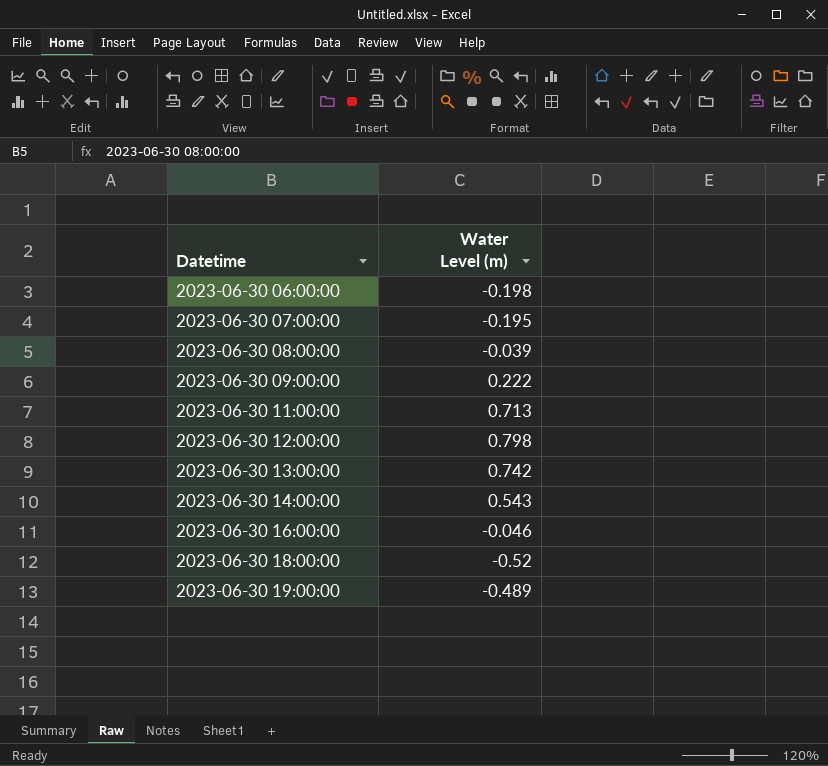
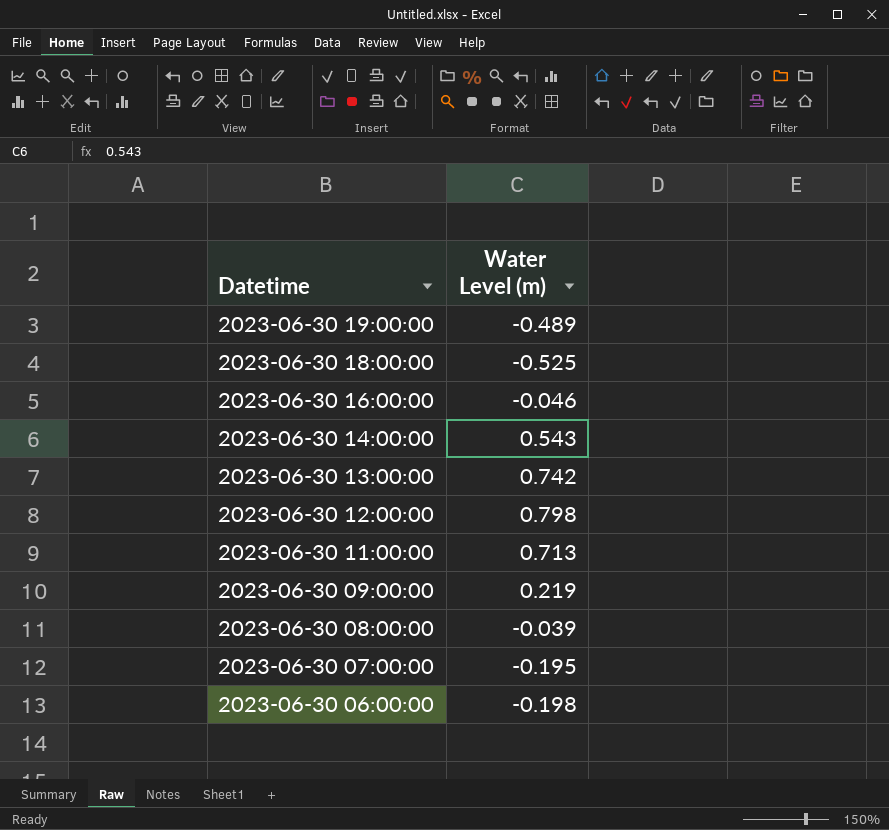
row order: Datetime ascending -> Datetime descending
2023-06-30 18:00:00 | Water Level (m): -0.52 -> -0.525
2023-06-30 09:00:00 | Water Level (m): 0.222 -> 0.219

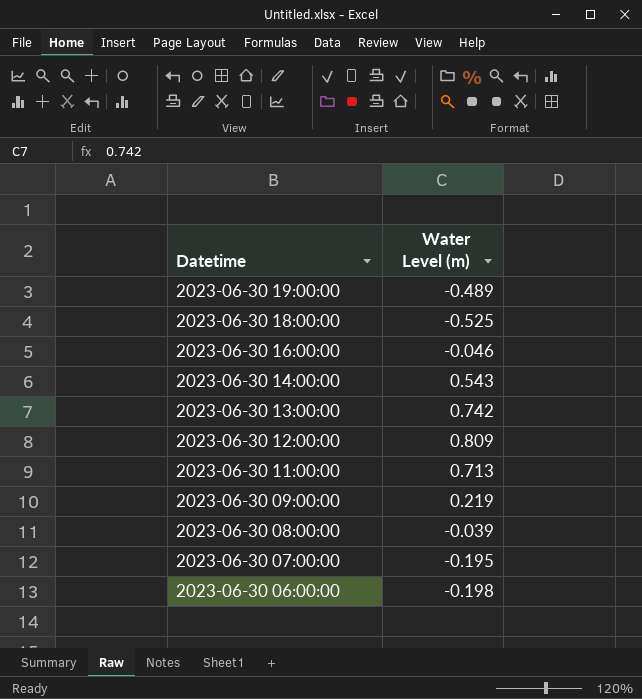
2023-06-30 12:00:00 | Water Level (m): 0.798 -> 0.809

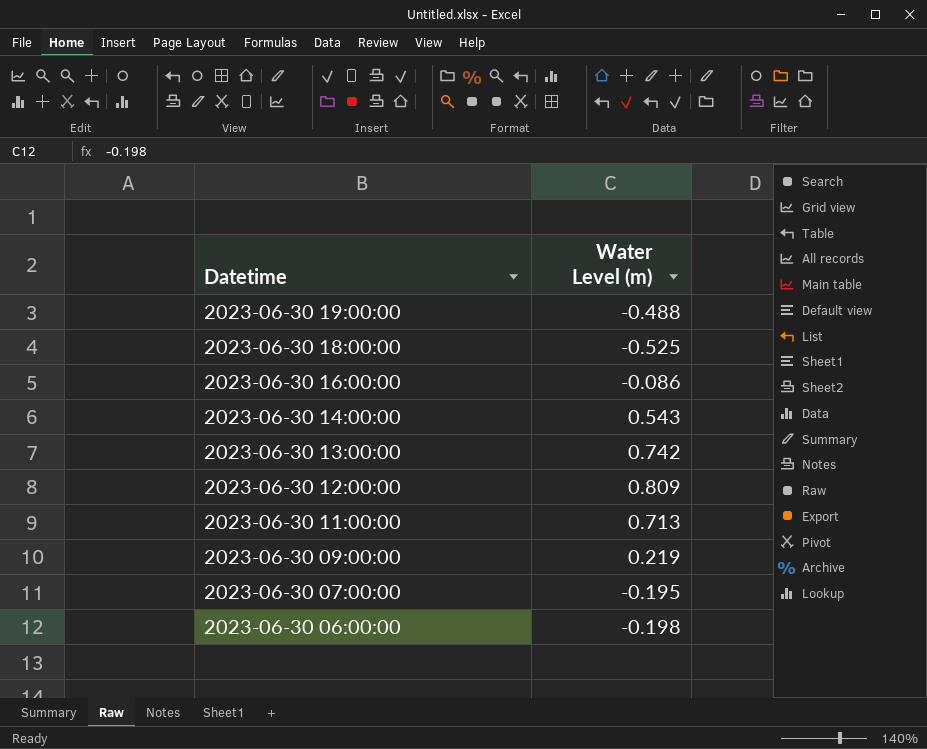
row 2023-06-30 08:00:00: -0.039 -> none
2023-06-30 19:00:00 | Water Level (m): -0.489 -> -0.488
2023-06-30 16:00:00 | Water Level (m): -0.046 -> -0.086

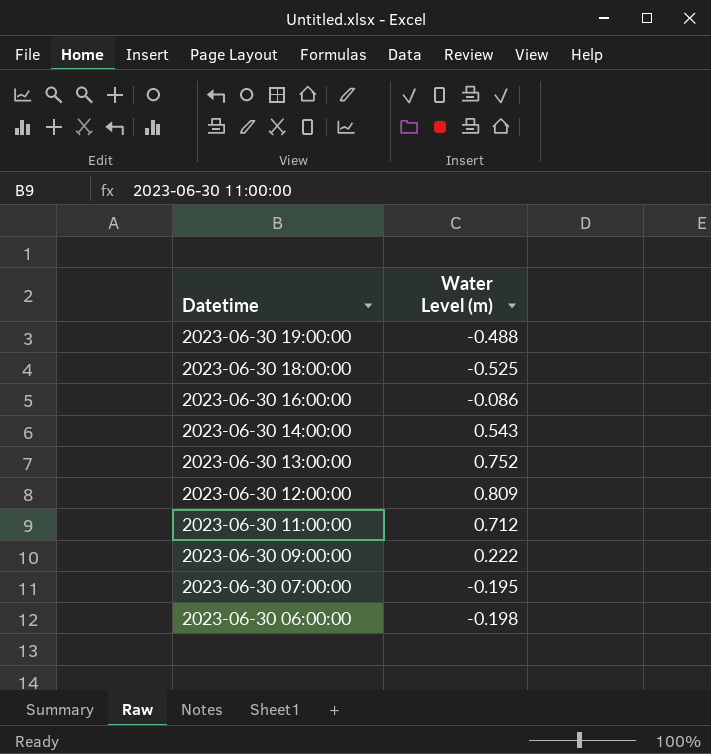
2023-06-30 13:00:00 | Water Level (m): 0.742 -> 0.752
2023-06-30 11:00:00 | Water Level (m): 0.713 -> 0.712
2023-06-30 09:00:00 | Water Level (m): 0.219 -> 0.222

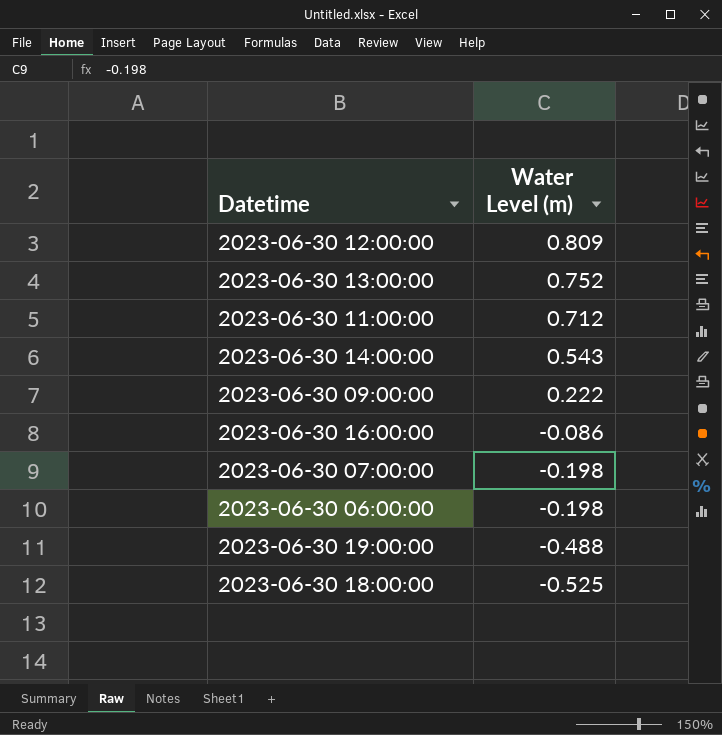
row order: Datetime descending -> Water Level (m) descending
2023-06-30 07:00:00 | Water Level (m): -0.195 -> -0.198

